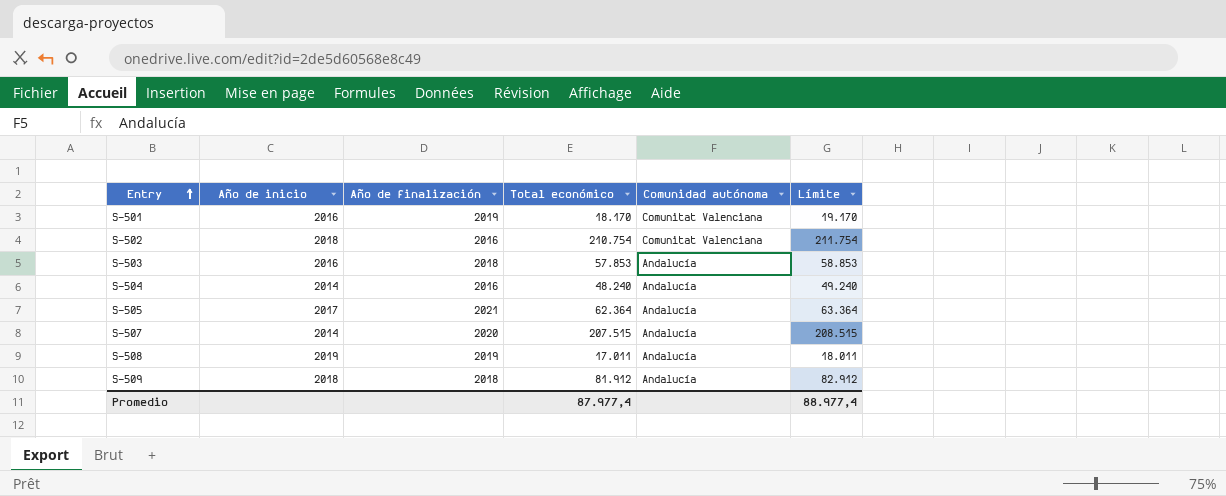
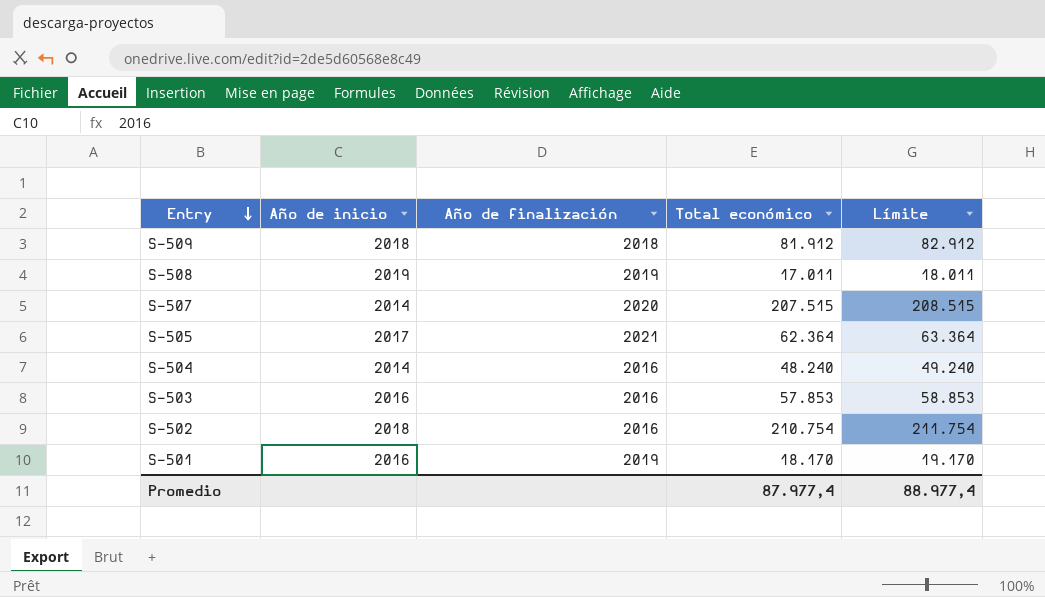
row order: Entry ascending -> Entry descending
column Comunidad autónoma | position: 5 -> none
S-503 | Año de finalización: 2018 -> 2016

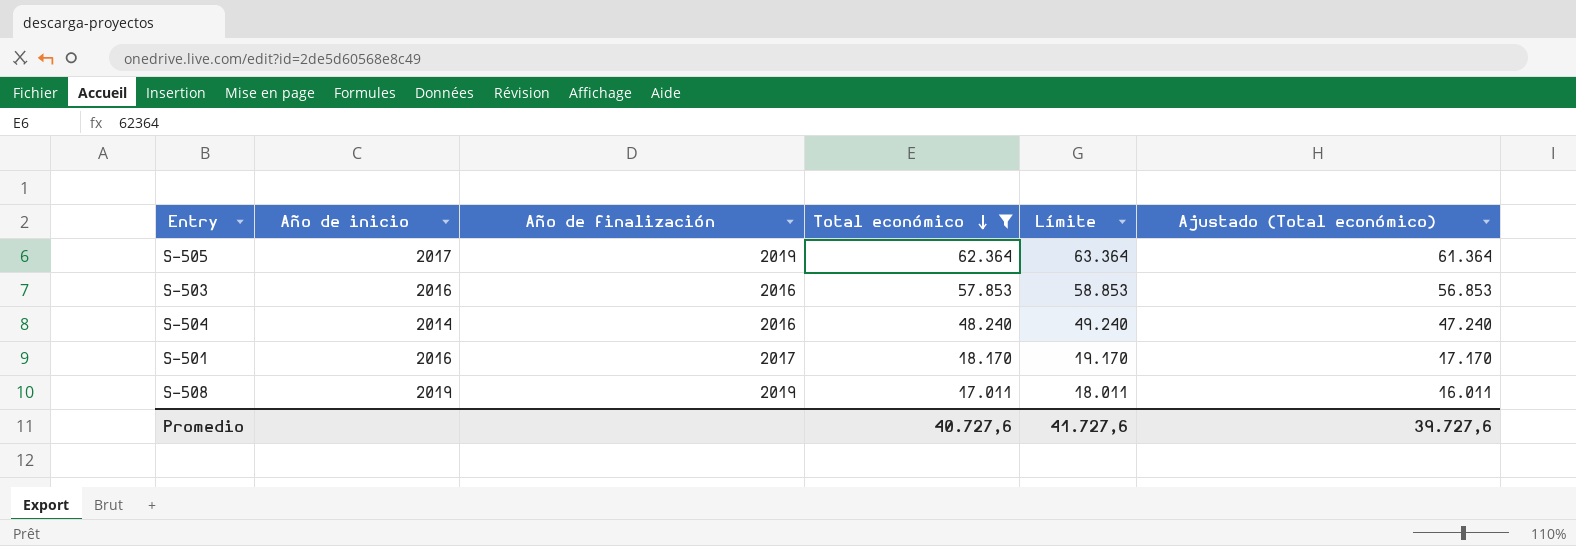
filter: none -> Total económico <= 62.364
row order: Entry descending -> Total económico descending
column Ajustado (Total económico) | formula: none -> [Total económico] - 1000
S-505 | Año de finalización: 2021 -> 2019
S-501 | Año de finalización: 2019 -> 2017
Promedio | Total económico: 87.977,4 -> 40.727,6
Promedio | Límite: 88.977,4 -> 41.727,6

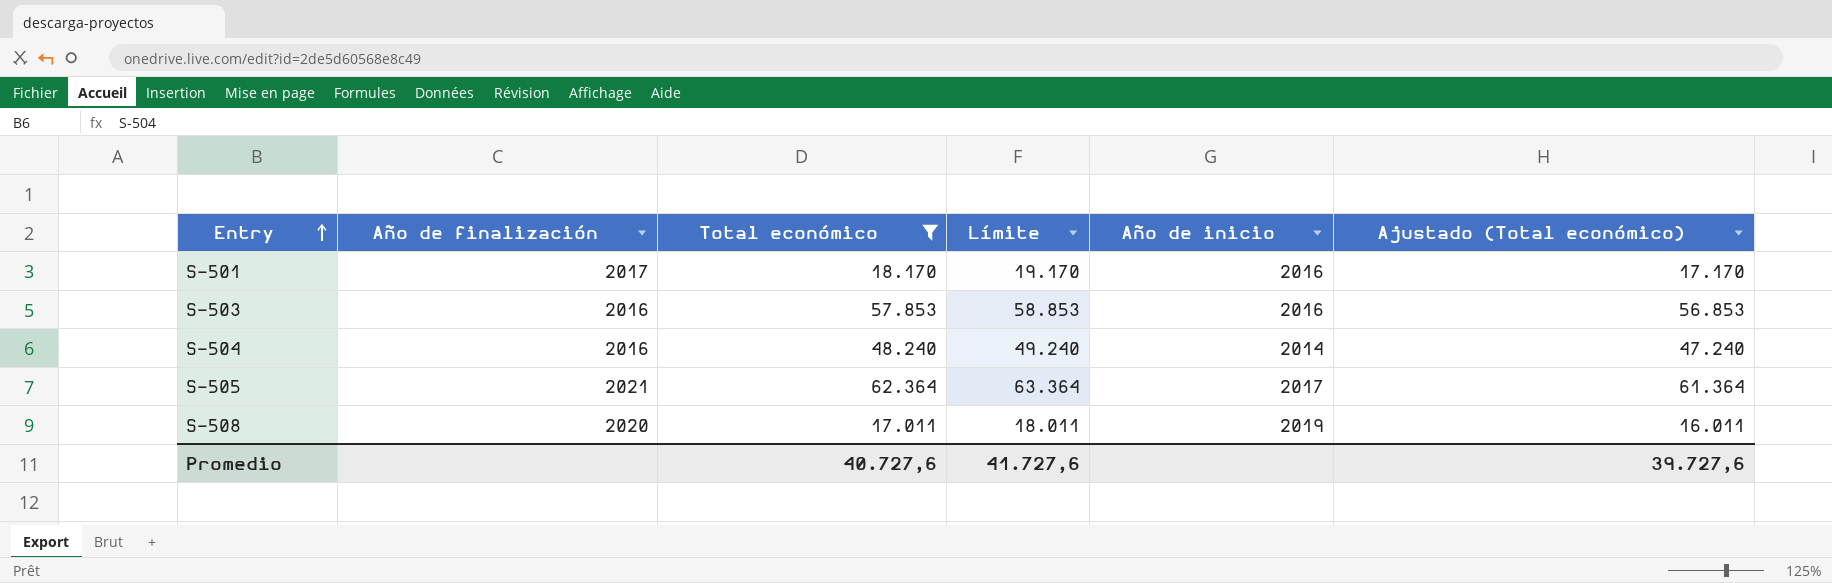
row order: Total económico descending -> Entry ascending
column Año de inicio | position: 2 -> 5
S-505 | Año de finalización: 2019 -> 2021
S-508 | Año de finalización: 2019 -> 2020

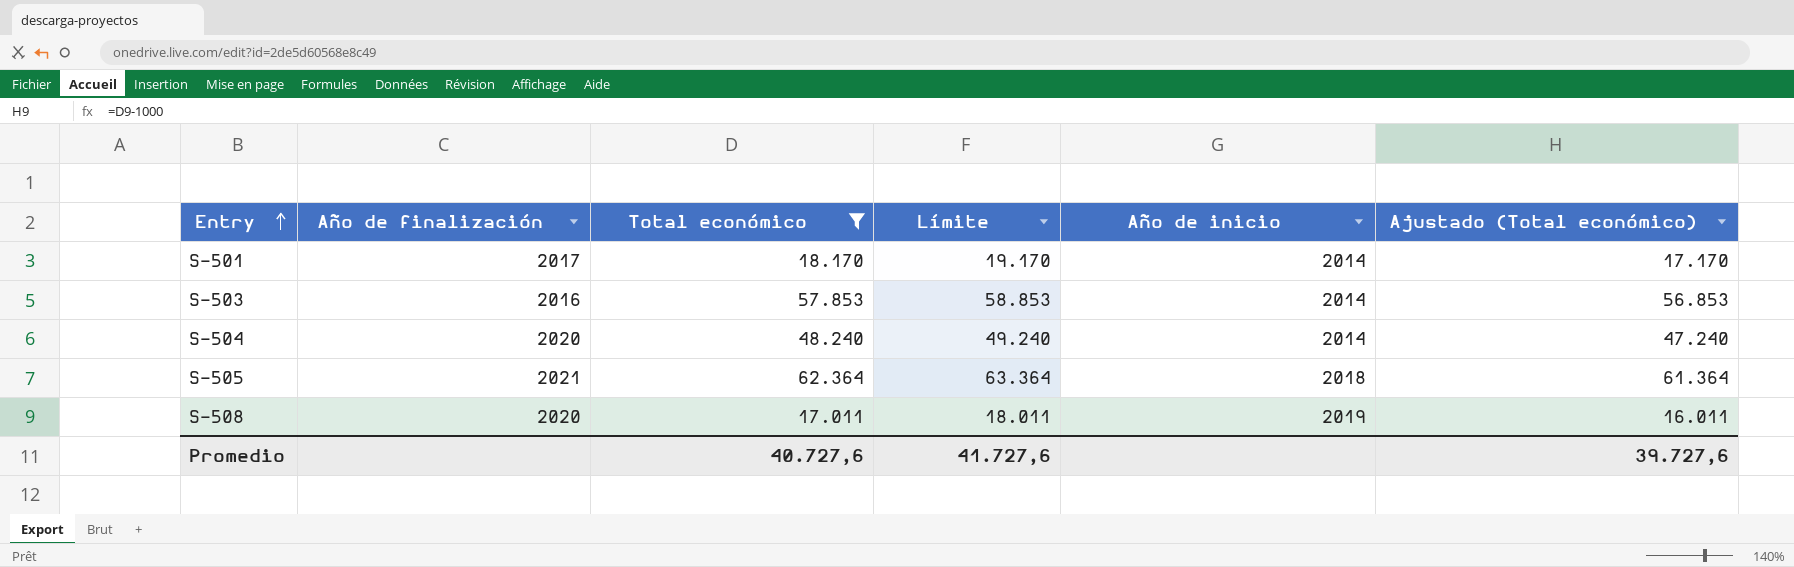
S-501 | Año de inicio: 2016 -> 2014
S-503 | Año de inicio: 2016 -> 2014
S-504 | Año de finalización: 2016 -> 2020
S-505 | Año de inicio: 2017 -> 2018

